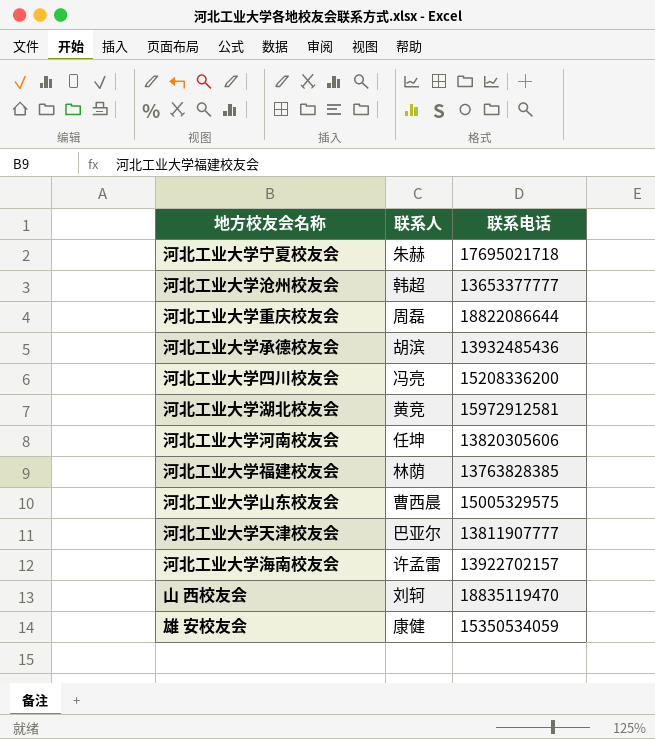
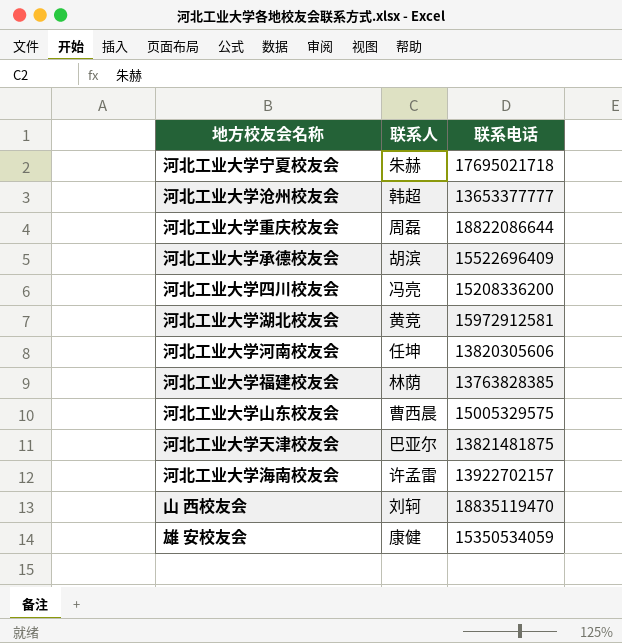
河北工业大学承德校友会 | 联系电话: 13932485436 -> 15522696409
河北工业大学天津校友会 | 联系电话: 13811907777 -> 13821481875

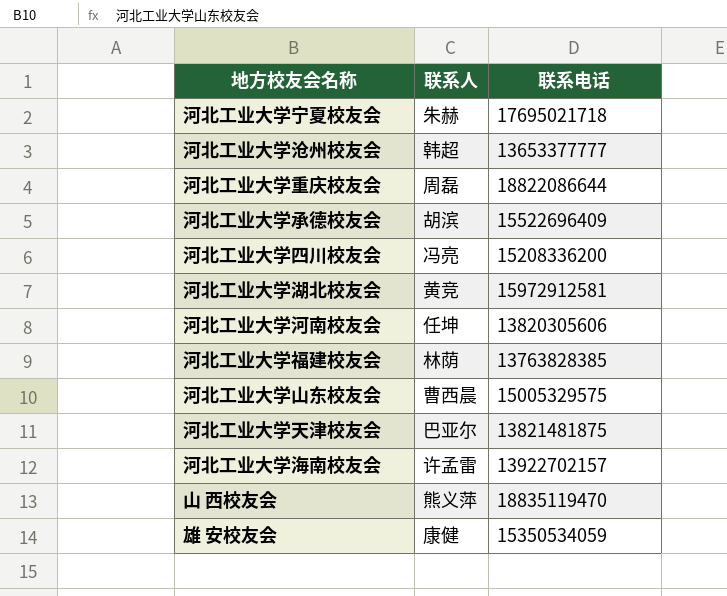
山 西校友会 | 联系人: 刘轲 -> 熊义萍

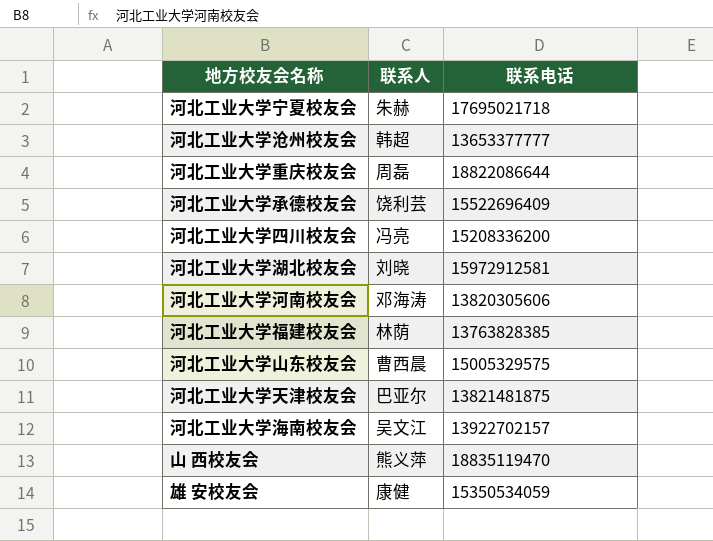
河北工业大学承德校友会 | 联系人: 胡滨 -> 饶利芸
河北工业大学湖北校友会 | 联系人: 黄竞 -> 刘晓
河北工业大学河南校友会 | 联系人: 任坤 -> 邓海涛
河北工业大学海南校友会 | 联系人: 许孟雷 -> 吴文江

